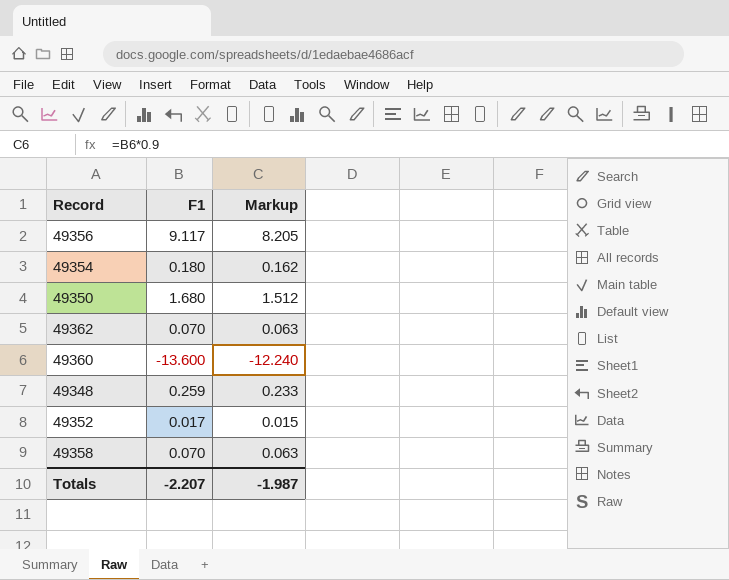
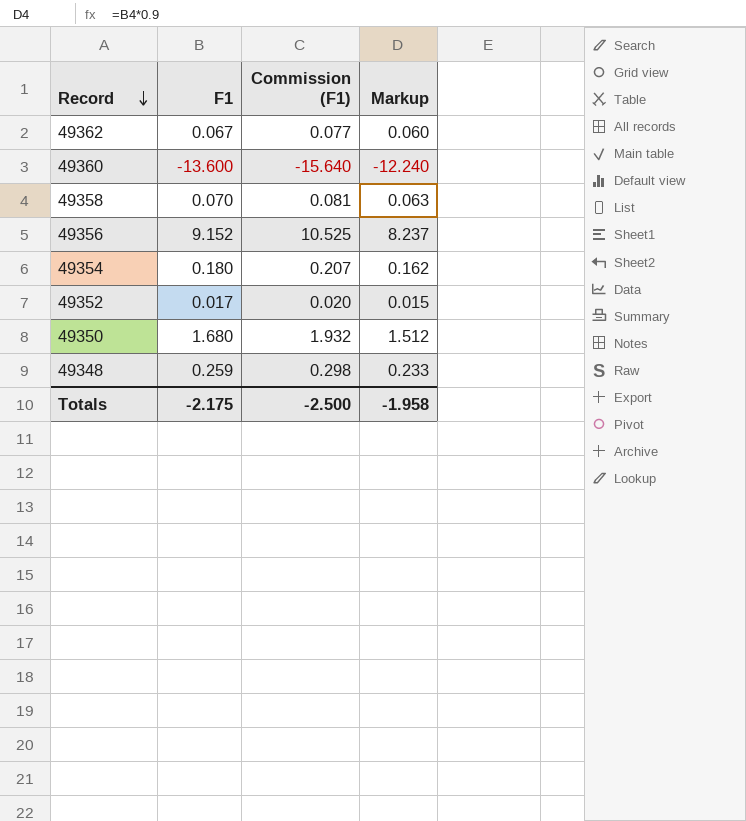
row order: none -> Record descending
column Commission (F1) | formula: none -> [F1] * 1.15
49362 | F1: 0.070 -> 0.067
49362 | Markup: 0.063 -> 0.060
49356 | F1: 9.117 -> 9.152
49356 | Markup: 8.205 -> 8.237
Totals | F1: -2.207 -> -2.175
Totals | Markup: -1.987 -> -1.958

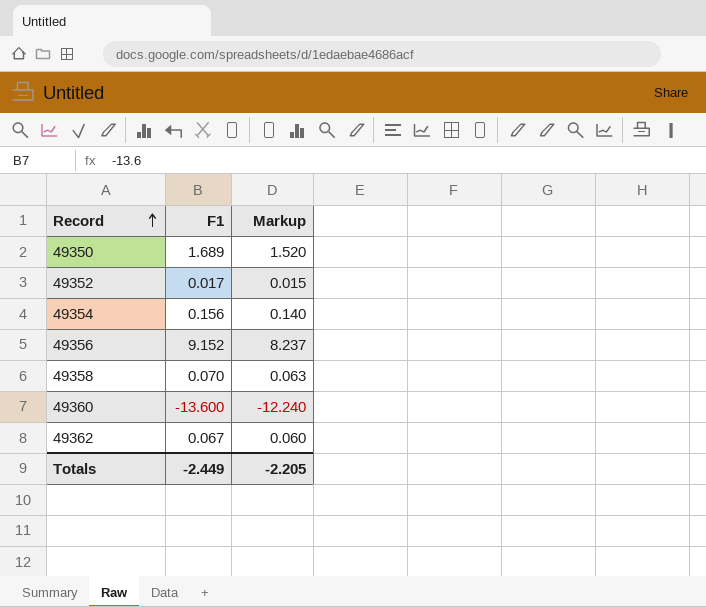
row order: Record descending -> Record ascending
column Commission (F1) | formula: [F1] * 1.15 -> none
row 49348: 0.259 | 0.298 | 0.233 -> none
49350 | F1: 1.680 -> 1.689
49350 | Markup: 1.512 -> 1.520
49354 | F1: 0.180 -> 0.156
49354 | Markup: 0.162 -> 0.140
Totals | F1: -2.175 -> -2.449
Totals | Markup: -1.958 -> -2.205

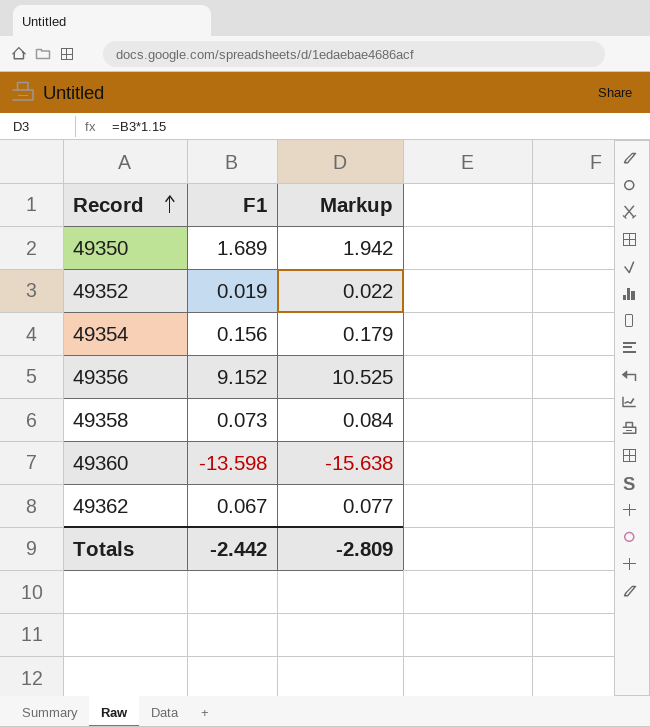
column Markup | formula: [F1] * 0.9 -> [F1] * 1.15
49352 | F1: 0.017 -> 0.019
49358 | F1: 0.070 -> 0.073
49360 | F1: -13.600 -> -13.598
Totals | F1: -2.449 -> -2.442
Totals | Markup: -2.205 -> -2.809

